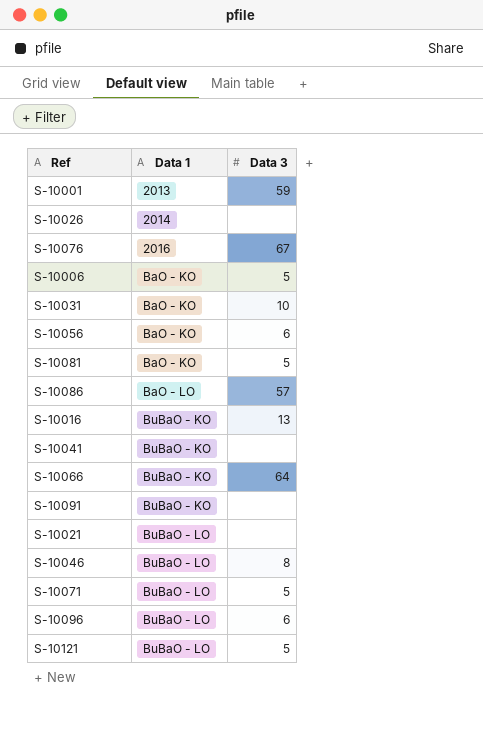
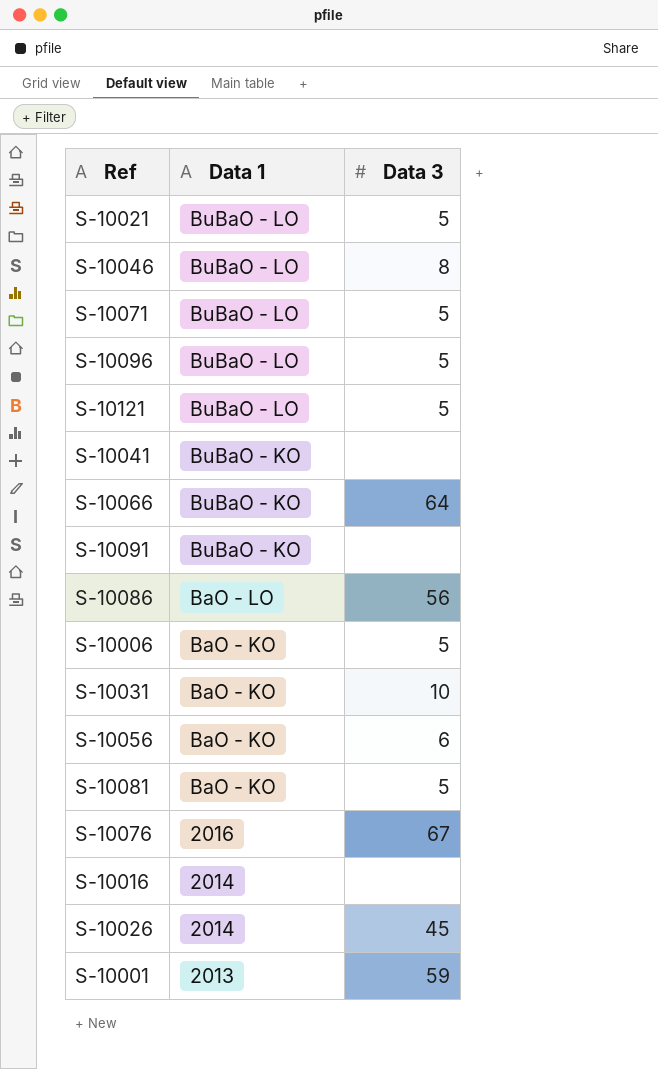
row order: Data 1 ascending -> Data 1 descending
S-10021 | Data 3: none -> 5
S-10096 | Data 3: 6 -> 5
S-10086 | Data 3: 57 -> 56
S-10016 | Data 1: BuBaO - KO -> 2014
S-10016 | Data 3: 13 -> none
S-10026 | Data 3: none -> 45

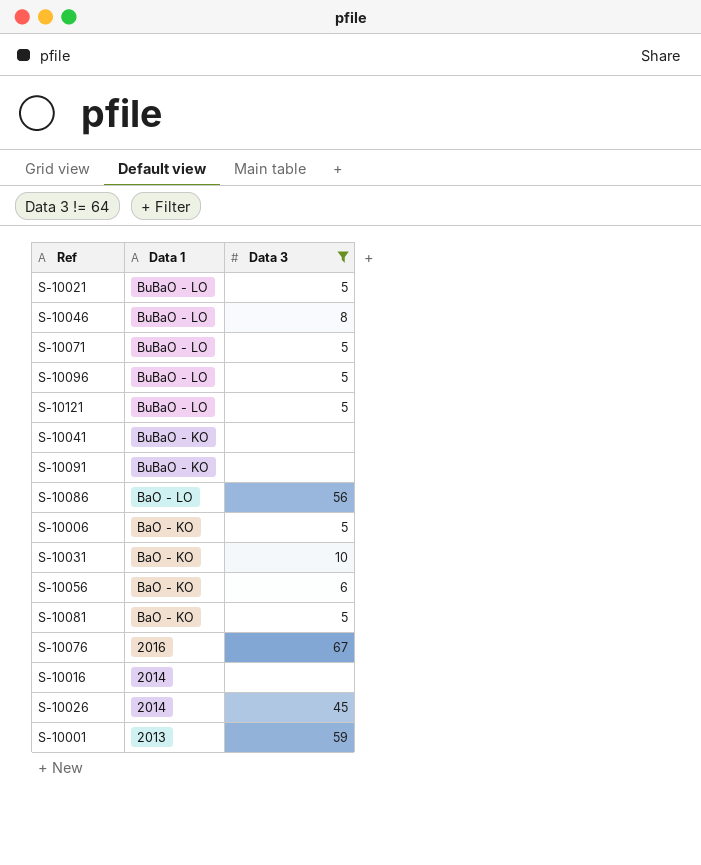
filter: none -> Data 3 != 64

